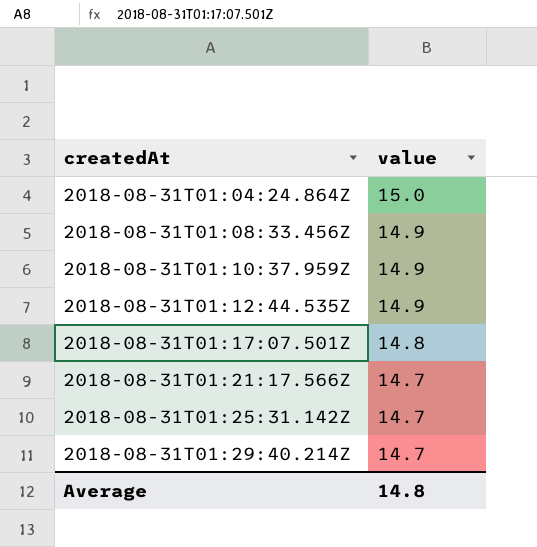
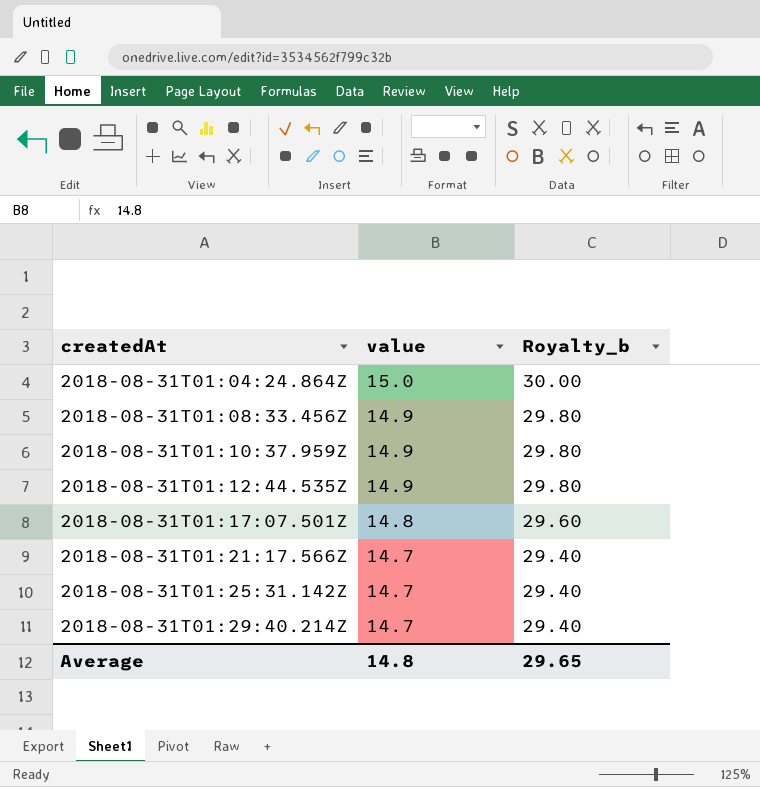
column Royalty_b | formula: none -> [value] * 2

